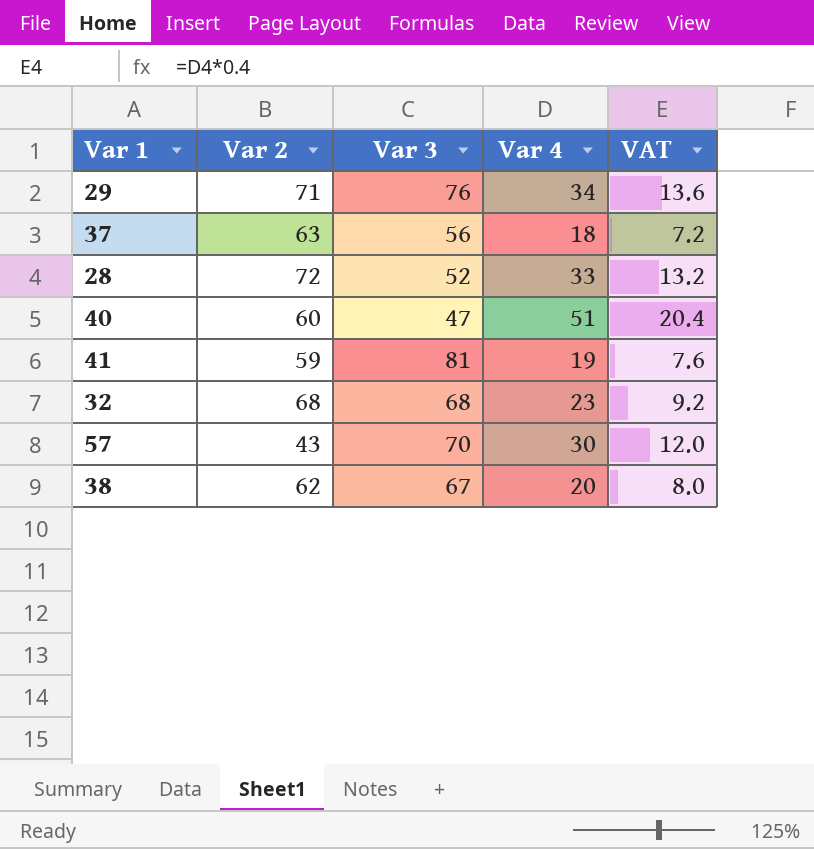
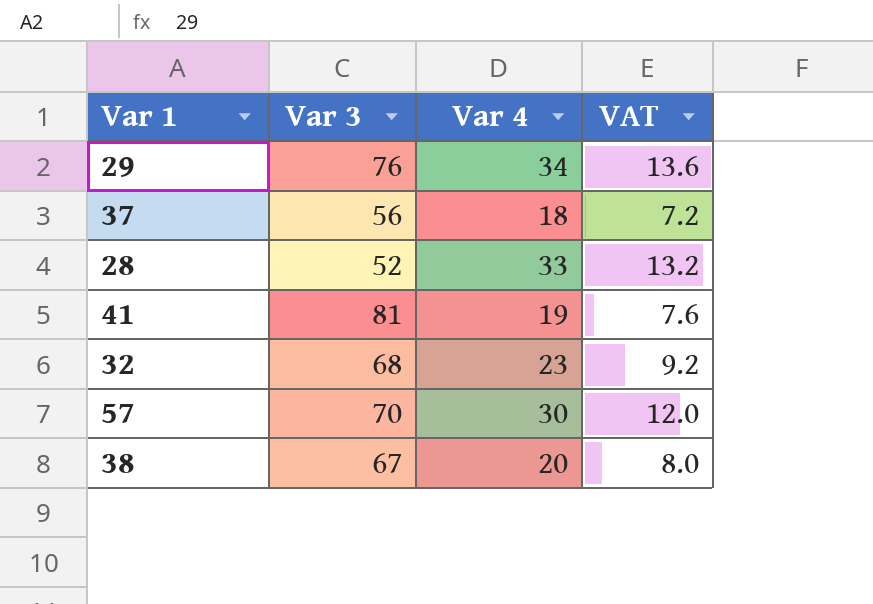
column Var 2 | position: 2 -> none
row 40: 60 | 47 | 51 | 20.4 -> none

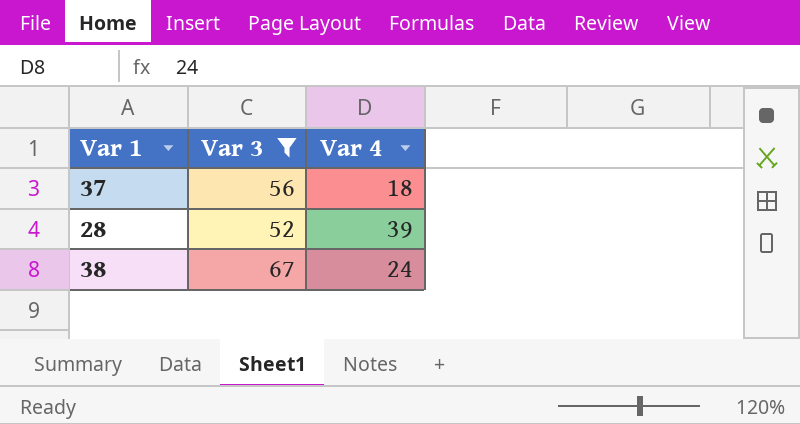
filter: none -> Var 3 <= 67
column VAT | formula: [Var 4] * 0.4 -> none
28 | Var 4: 33 -> 39
38 | Var 4: 20 -> 24

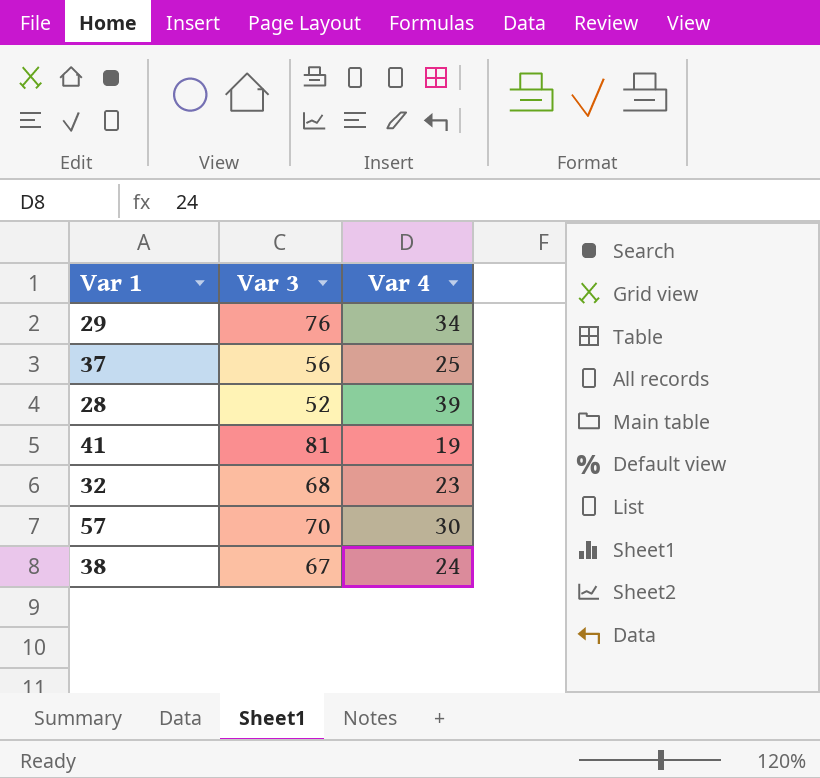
filter: Var 3 <= 67 -> none
37 | Var 4: 18 -> 25

